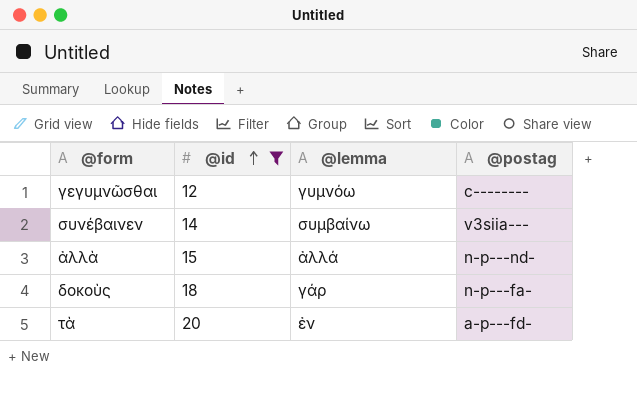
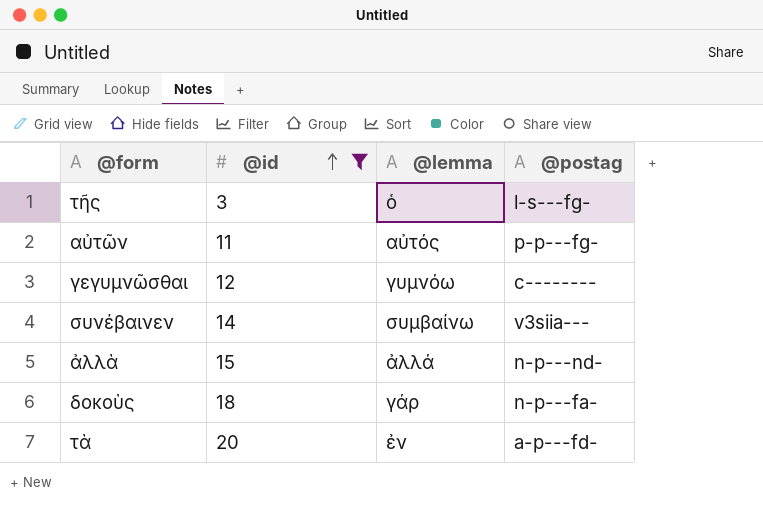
row τῆς: none -> 3 | ὁ | l-s---fg-
row αὐτῶν: none -> 11 | αὐτός | p-p---fg-

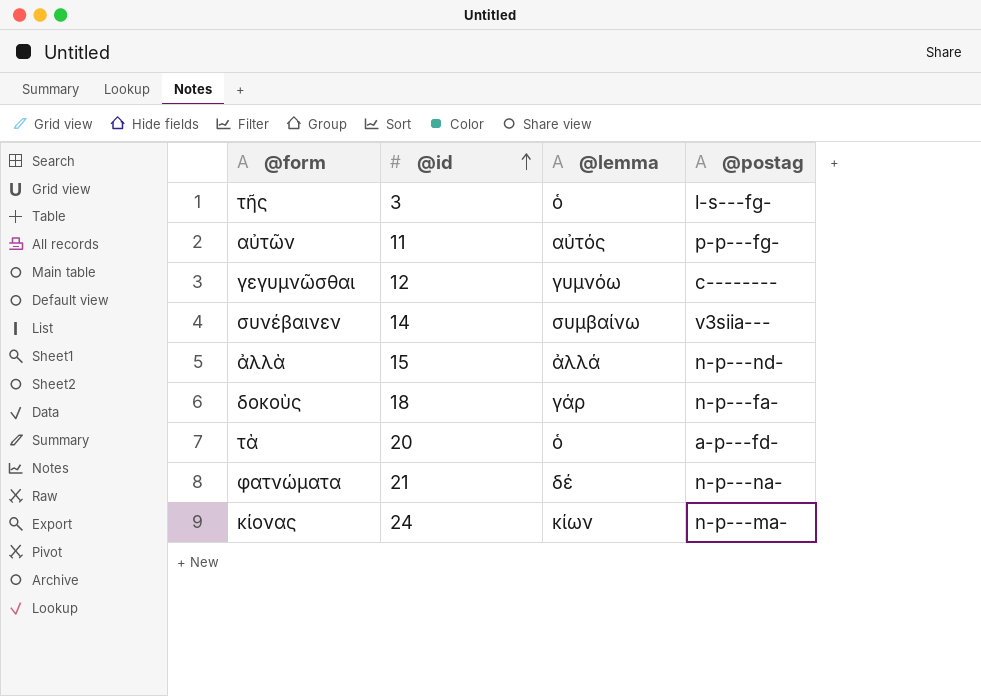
filter: @id <= 20 -> none
τὰ | @lemma: ἐν -> ὁ

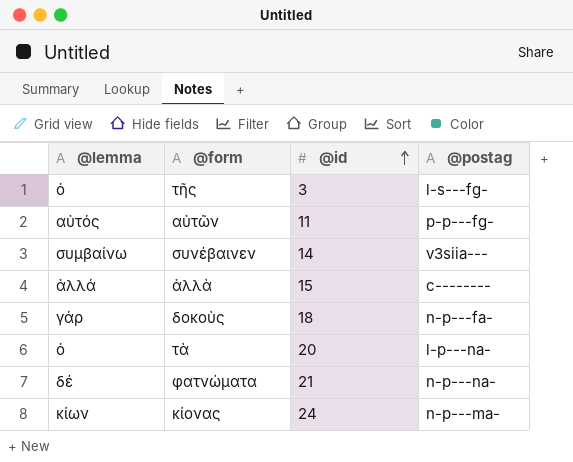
column @lemma | position: 3 -> 1
row γεγυμνῶσθαι: 12 | γυμνόω | c-------- -> none
ἀλλὰ | @postag: n-p---nd- -> c--------
τὰ | @postag: a-p---fd- -> l-p---na-

